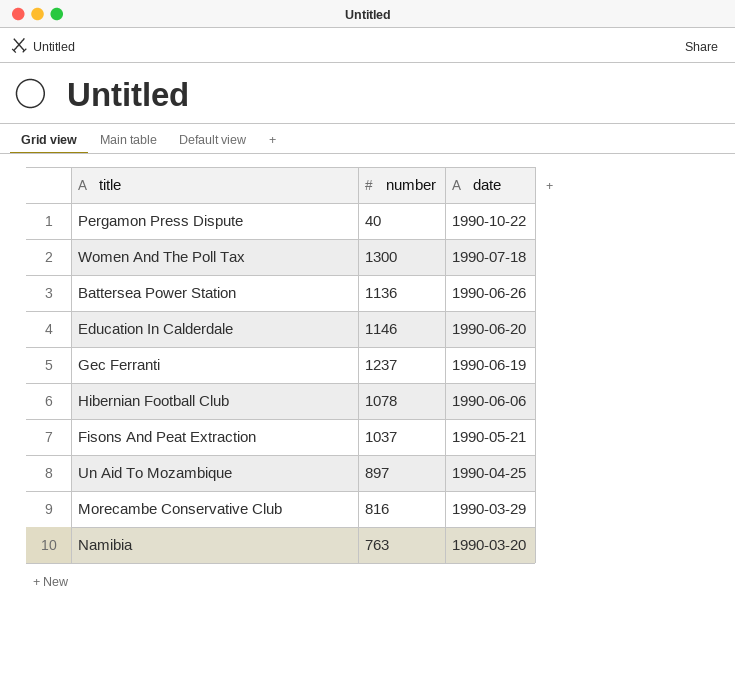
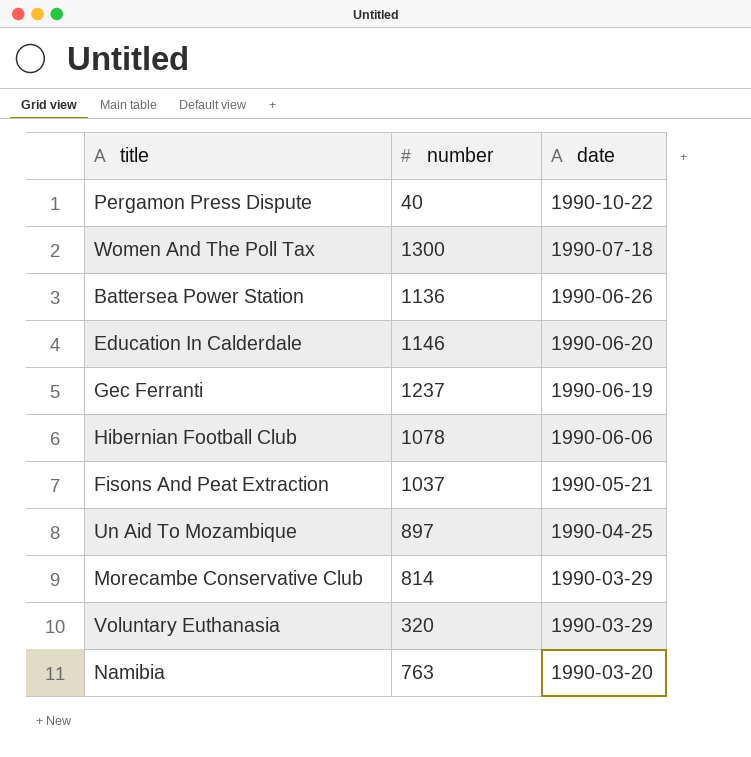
Morecambe Conservative Club | number: 816 -> 814
row Voluntary Euthanasia: none -> 320 | 1990-03-29

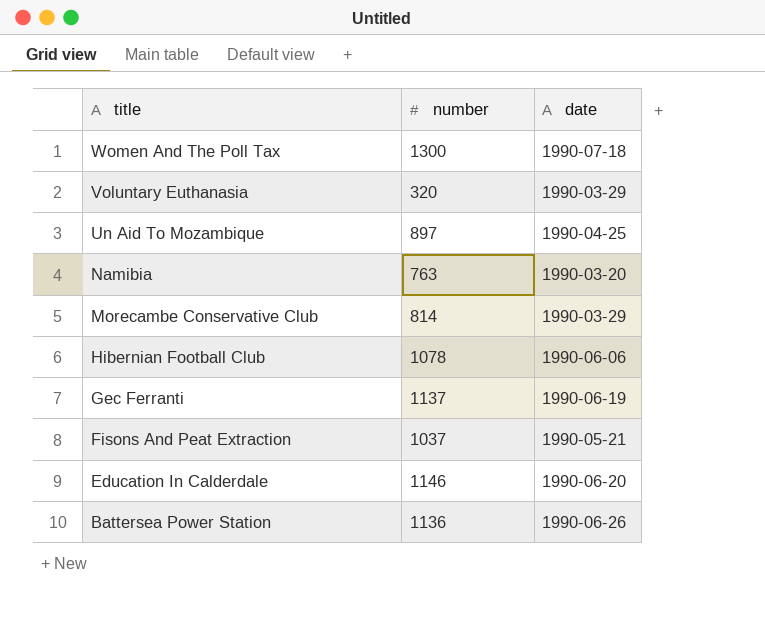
row order: date descending -> title descending
row Pergamon Press Dispute: 40 | 1990-10-22 -> none
Gec Ferranti | number: 1237 -> 1137

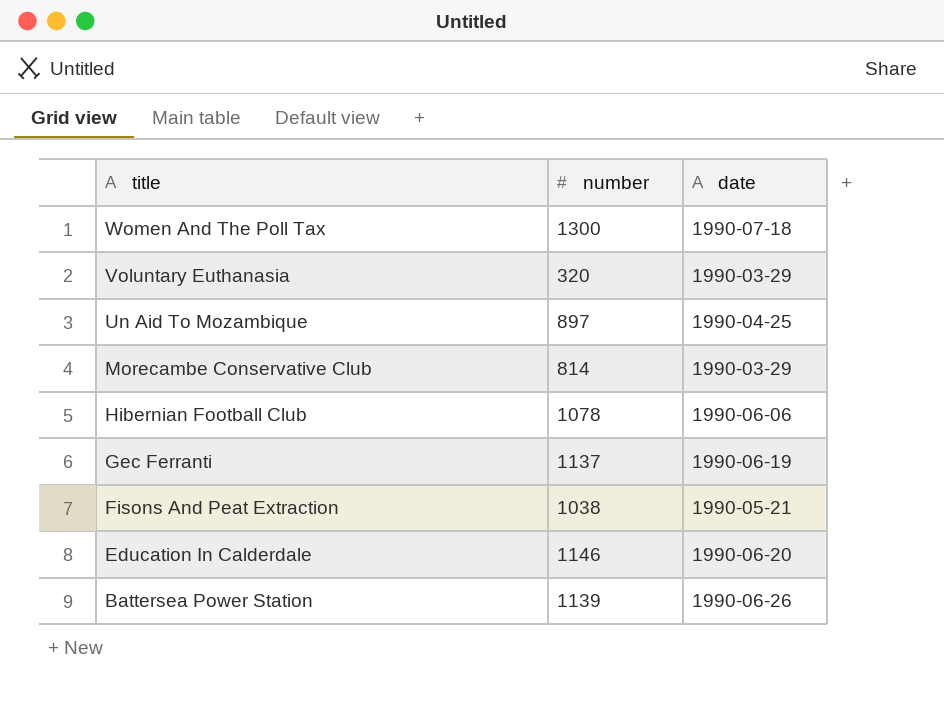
row Namibia: 763 | 1990-03-20 -> none
Fisons And Peat Extraction | number: 1037 -> 1038
Battersea Power Station | number: 1136 -> 1139

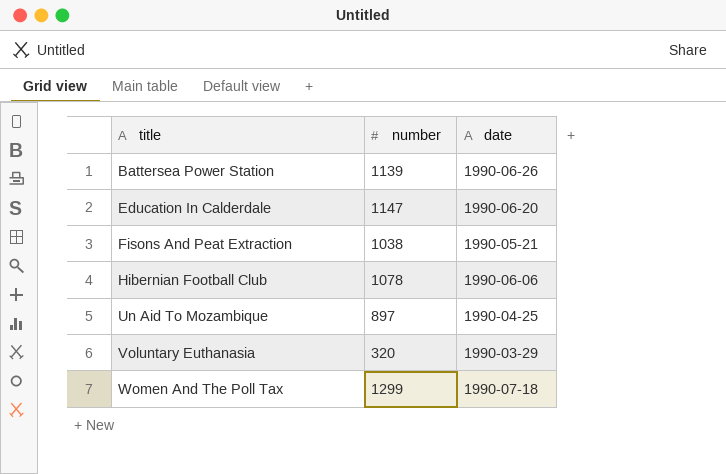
row order: title descending -> title ascending
row Morecambe Conservative Club: 814 | 1990-03-29 -> none
row Gec Ferranti: 1137 | 1990-06-19 -> none
Education In Calderdale | number: 1146 -> 1147
Women And The Poll Tax | number: 1300 -> 1299

